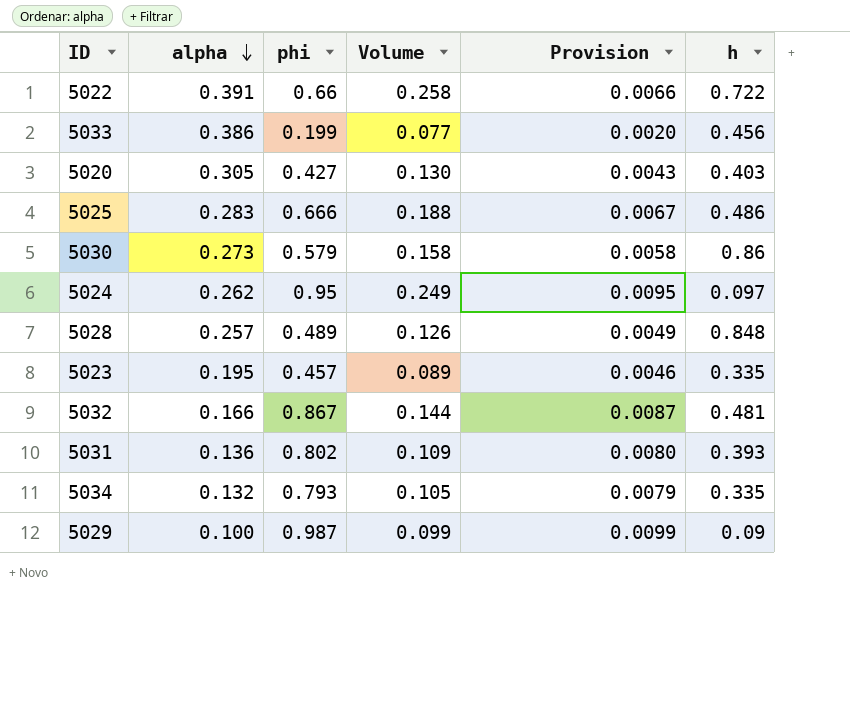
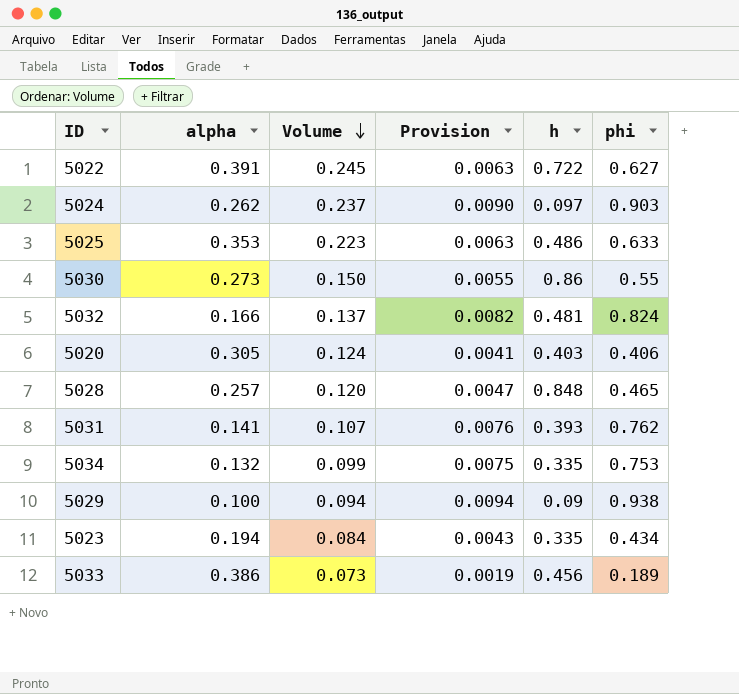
row order: alpha descending -> Volume descending
column phi | position: 3 -> 6
5022 | Volume: 0.258 -> 0.245
5022 | Provision: 0.0066 -> 0.0063
5022 | phi: 0.66 -> 0.627
5024 | Volume: 0.249 -> 0.237
5024 | Provision: 0.0095 -> 0.0090
5024 | phi: 0.95 -> 0.903
5025 | alpha: 0.283 -> 0.353
5025 | Volume: 0.188 -> 0.223
5025 | Provision: 0.0067 -> 0.0063
5025 | phi: 0.666 -> 0.633
5030 | Volume: 0.158 -> 0.150
5030 | Provision: 0.0058 -> 0.0055
5030 | phi: 0.579 -> 0.55
5032 | Volume: 0.144 -> 0.137
5032 | Provision: 0.0087 -> 0.0082
5032 | phi: 0.867 -> 0.824
5020 | Volume: 0.130 -> 0.124
5020 | Provision: 0.0043 -> 0.0041
5020 | phi: 0.427 -> 0.406
5028 | Volume: 0.126 -> 0.120
5028 | Provision: 0.0049 -> 0.0047
5028 | phi: 0.489 -> 0.465
5031 | alpha: 0.136 -> 0.141
5031 | Volume: 0.109 -> 0.107
5031 | Provision: 0.0080 -> 0.0076
5031 | phi: 0.802 -> 0.762
5034 | Volume: 0.105 -> 0.099
5034 | Provision: 0.0079 -> 0.0075
5034 | phi: 0.793 -> 0.753
5029 | Volume: 0.099 -> 0.094
5029 | Provision: 0.0099 -> 0.0094
5029 | phi: 0.987 -> 0.938
5023 | alpha: 0.195 -> 0.194
5023 | Volume: 0.089 -> 0.084
5023 | Provision: 0.0046 -> 0.0043
5023 | phi: 0.457 -> 0.434
5033 | Volume: 0.077 -> 0.073
5033 | Provision: 0.0020 -> 0.0019
5033 | phi: 0.199 -> 0.189

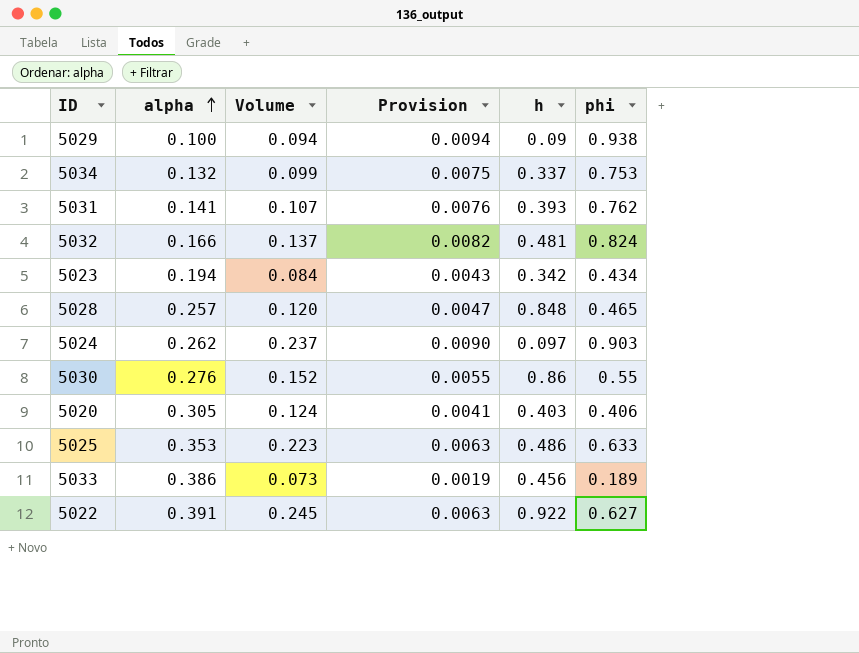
row order: Volume descending -> alpha ascending
5034 | h: 0.335 -> 0.337
5023 | h: 0.335 -> 0.342
5030 | alpha: 0.273 -> 0.276
5030 | Volume: 0.150 -> 0.152
5022 | h: 0.722 -> 0.922

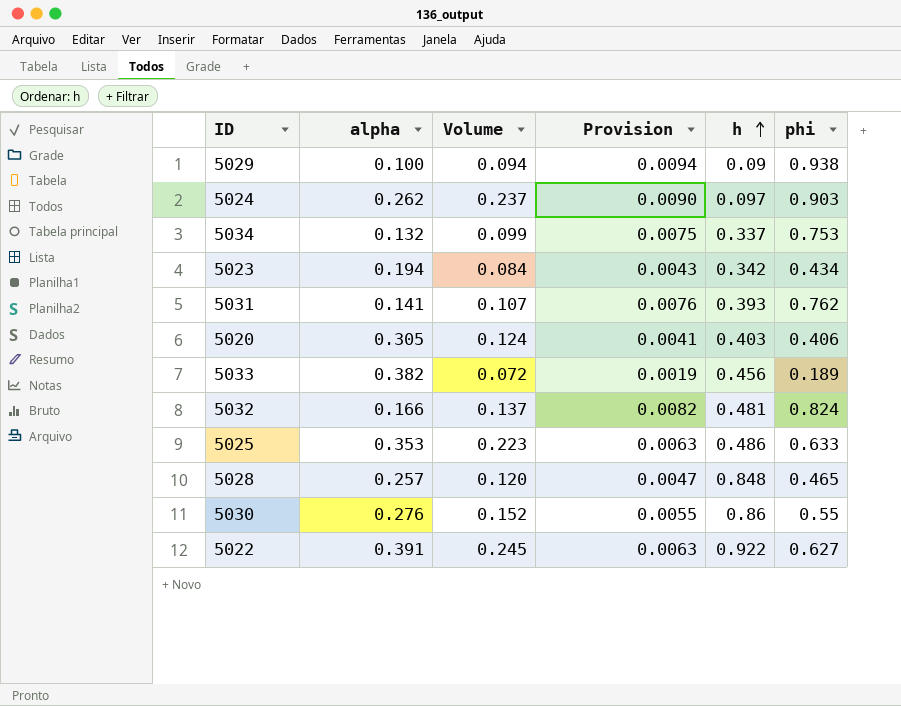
row order: alpha ascending -> h ascending
5033 | alpha: 0.386 -> 0.382
5033 | Volume: 0.073 -> 0.072

